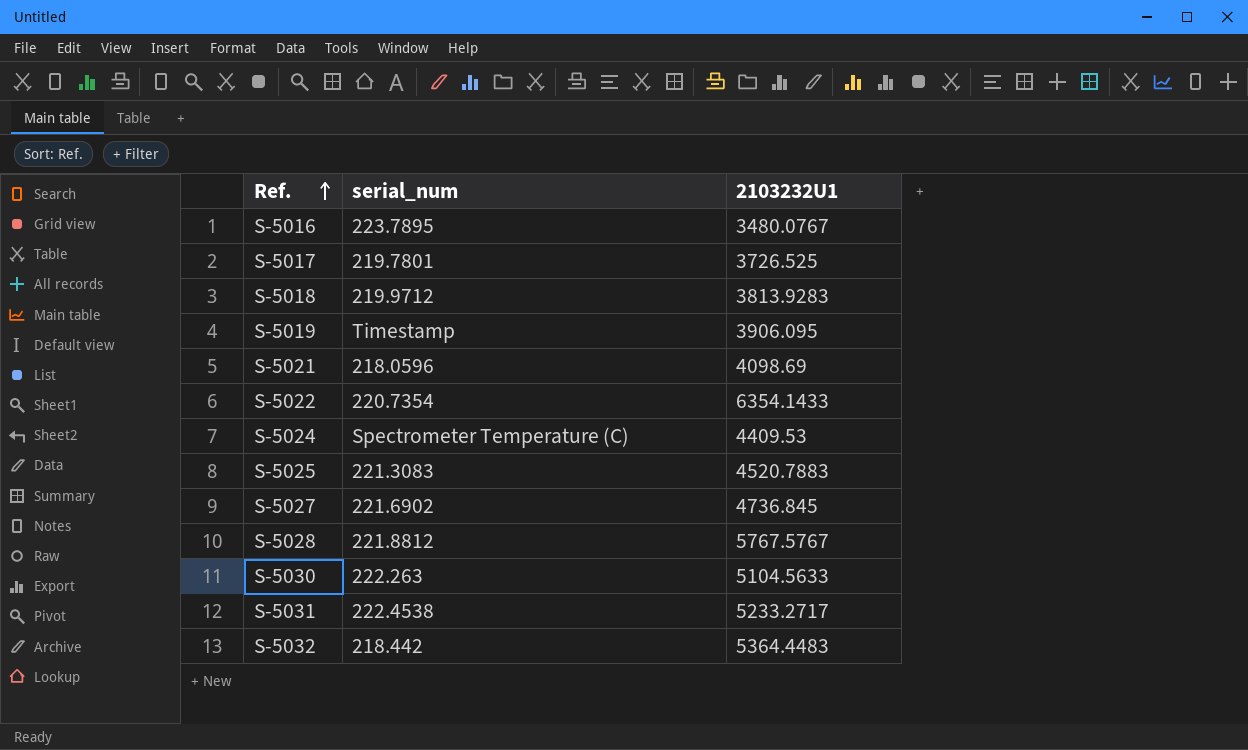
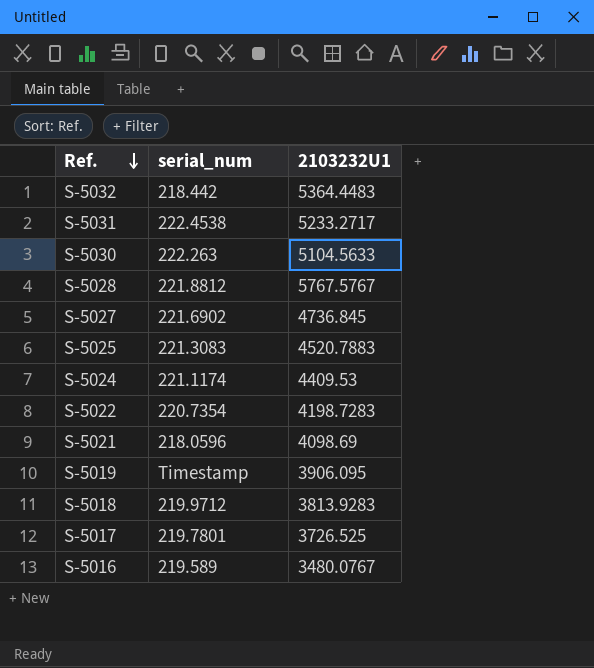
row order: Ref. ascending -> Ref. descending
S-5024 | serial_num: Spectrometer Temperature (C) -> 221.1174
S-5022 | 2103232U1: 6354.1433 -> 4198.7283
S-5016 | serial_num: 223.7895 -> 219.589

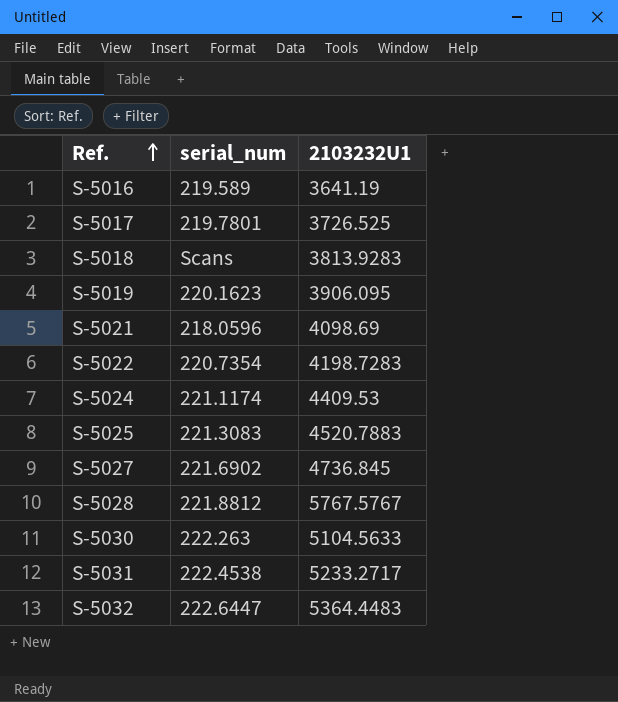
row order: Ref. descending -> Ref. ascending
S-5016 | 2103232U1: 3480.0767 -> 3641.19
S-5018 | serial_num: 219.9712 -> Scans
S-5019 | serial_num: Timestamp -> 220.1623
S-5032 | serial_num: 218.442 -> 222.6447

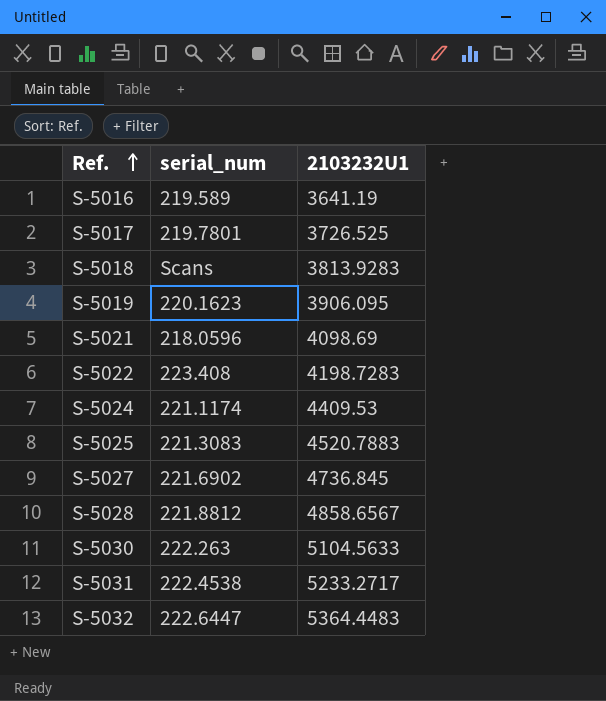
S-5022 | serial_num: 220.7354 -> 223.408
S-5028 | 2103232U1: 5767.5767 -> 4858.6567

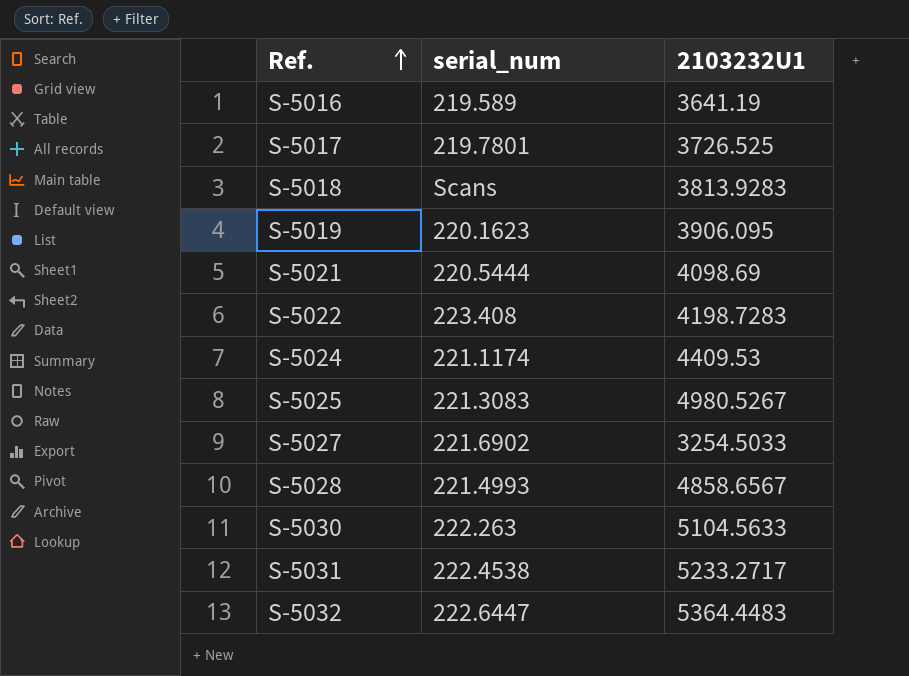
S-5021 | serial_num: 218.0596 -> 220.5444
S-5025 | 2103232U1: 4520.7883 -> 4980.5267
S-5027 | 2103232U1: 4736.845 -> 3254.5033
S-5028 | serial_num: 221.8812 -> 221.4993

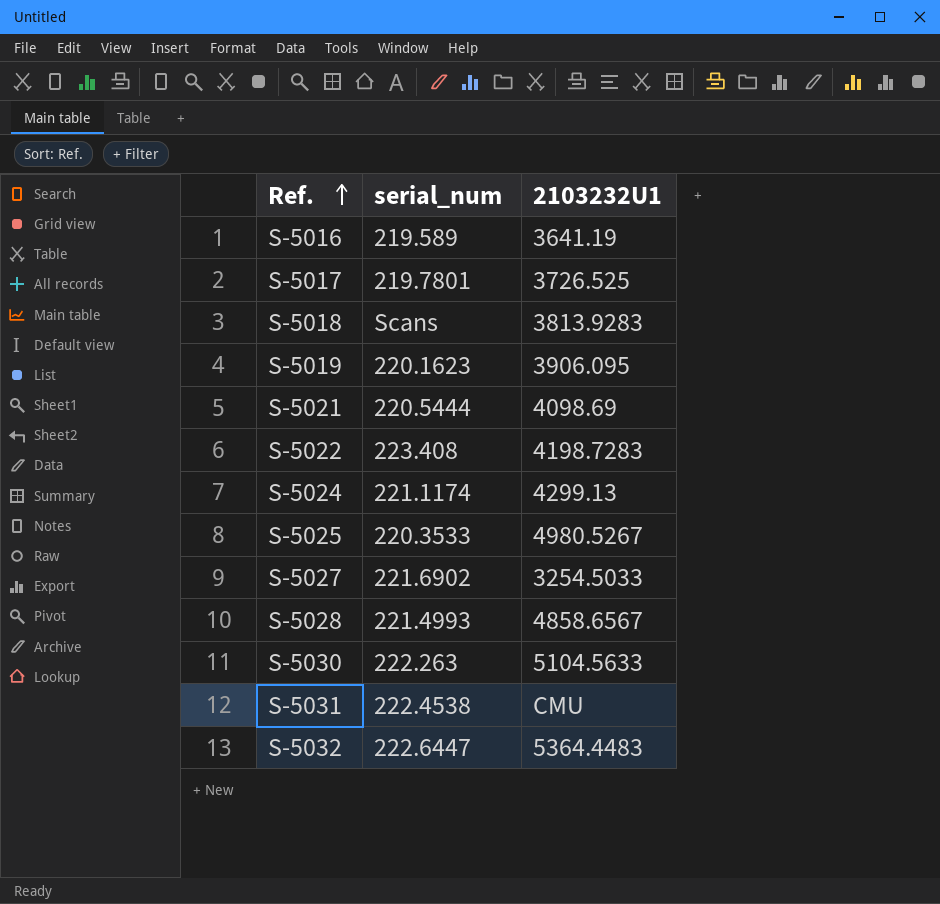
S-5024 | 2103232U1: 4409.53 -> 4299.13
S-5025 | serial_num: 221.3083 -> 220.3533
S-5031 | 2103232U1: 5233.2717 -> CMU

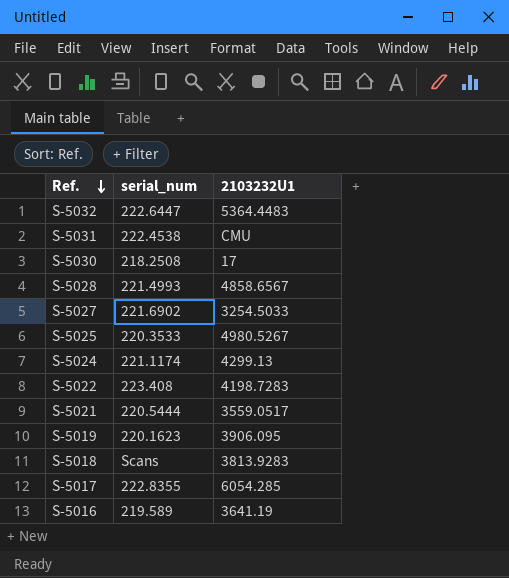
row order: Ref. ascending -> Ref. descending
S-5030 | serial_num: 222.263 -> 218.2508
S-5030 | 2103232U1: 5104.5633 -> 17
S-5021 | 2103232U1: 4098.69 -> 3559.0517
S-5017 | serial_num: 219.7801 -> 222.8355
S-5017 | 2103232U1: 3726.525 -> 6054.285

